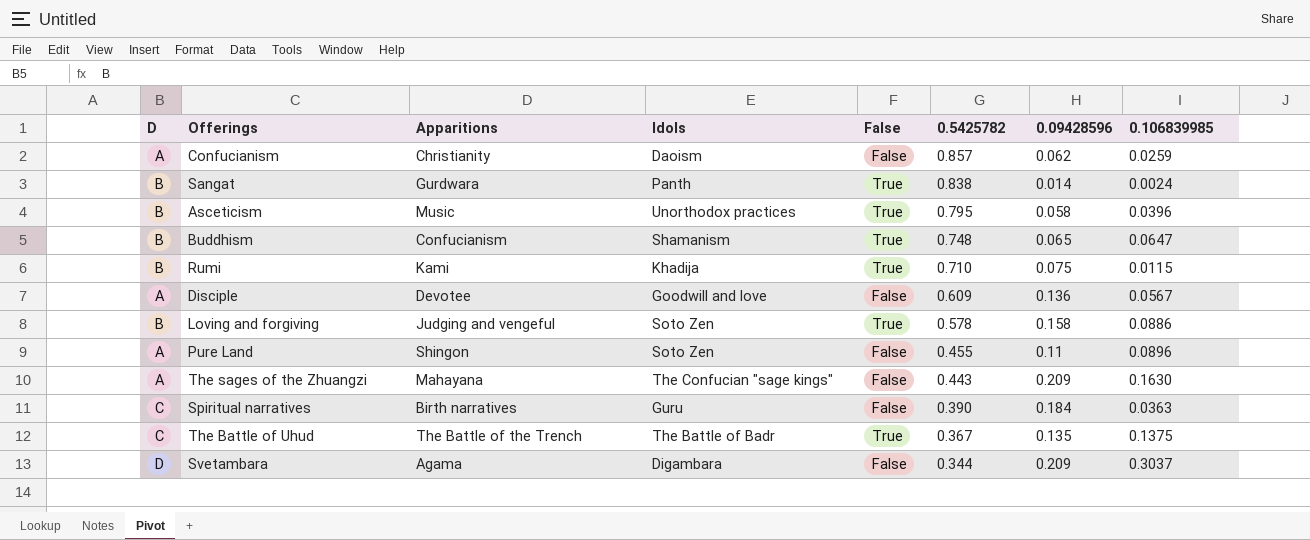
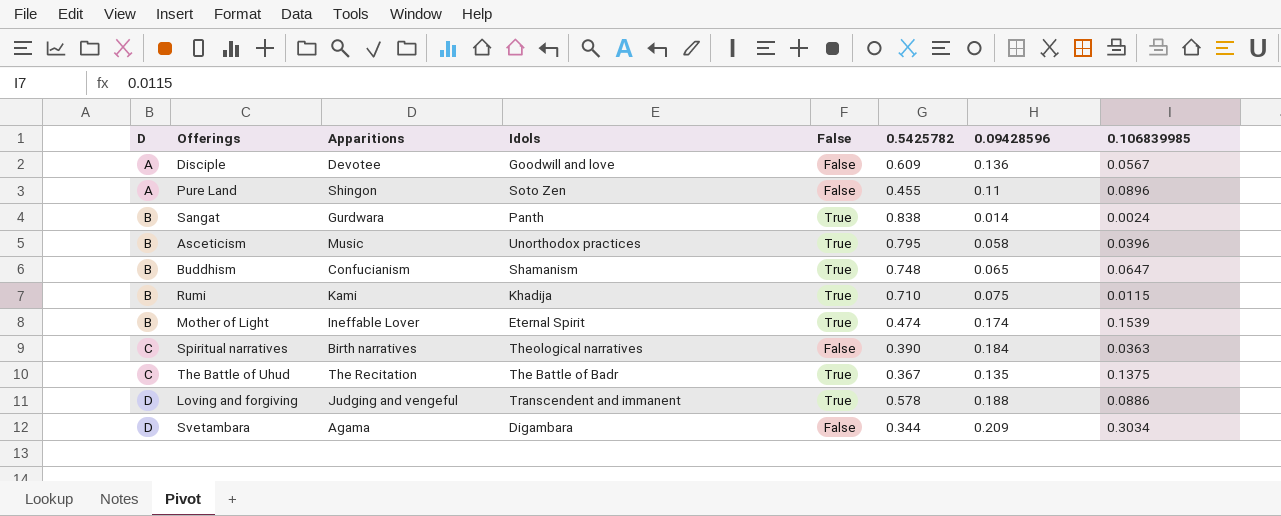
row order: 0.5425782 descending -> D ascending
row Confucianism: A | Christianity | Daoism | False | 0.857 | 0.062 | 0.0259 -> none
row The sages of the Zhuangzi: A | Mahayana | The Confucian "sage kings" | False | 0.443 | 0.209 | 0.1630 -> none
row Mother of Light: none -> B | Ineffable Lover | Eternal Spirit | True | 0.474 | 0.174 | 0.1539
Spiritual narratives | Idols: Guru -> Theological narratives
The Battle of Uhud | Apparitions: The Battle of the Trench -> The Recitation
Loving and forgiving | D: B -> D
Loving and forgiving | Idols: Soto Zen -> Transcendent and immanent
Loving and forgiving | 0.09428596: 0.158 -> 0.188
Svetambara | 0.106839985: 0.3037 -> 0.3034

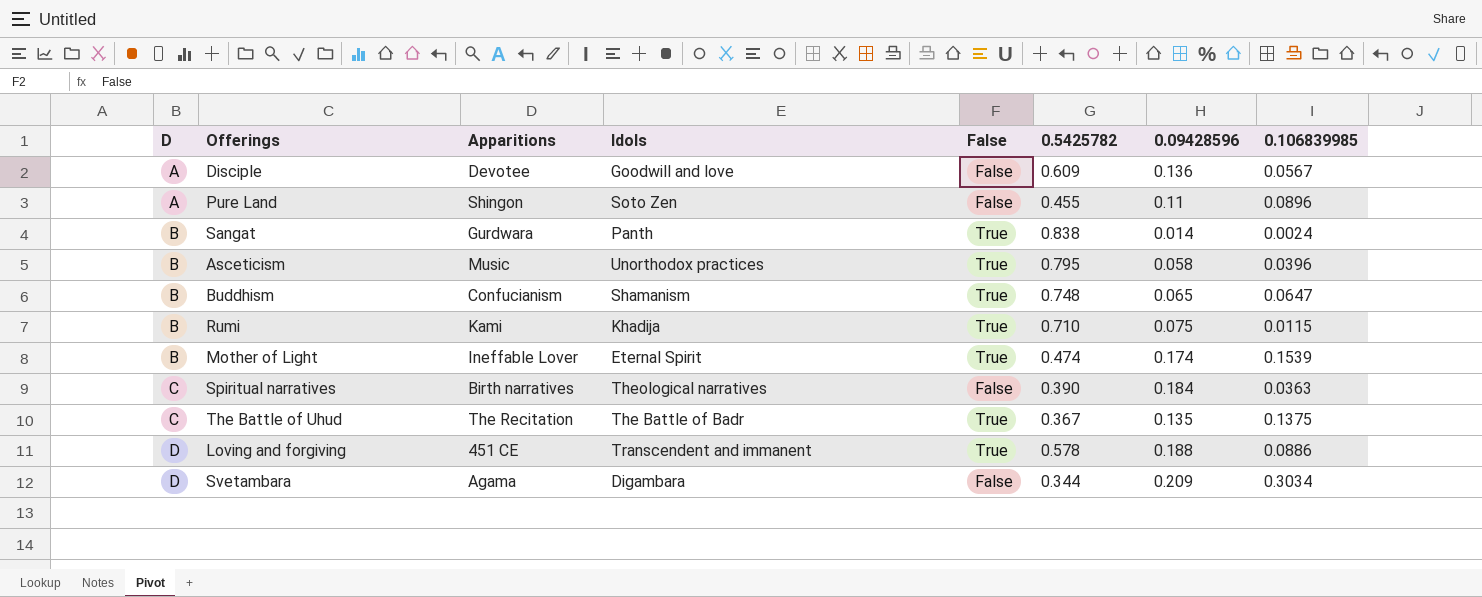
Loving and forgiving | Apparitions: Judging and vengeful -> 451 CE

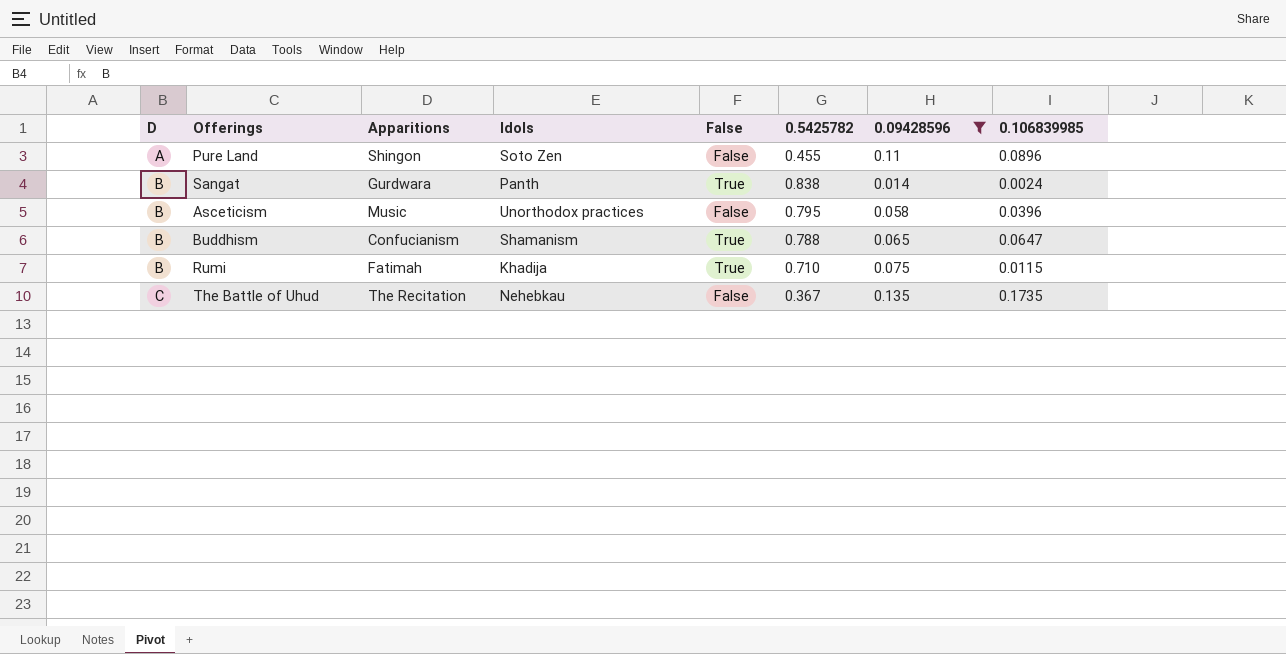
filter: none -> 0.09428596 <= 0.135
Asceticism | False: True -> False
Buddhism | 0.5425782: 0.748 -> 0.788
Rumi | Apparitions: Kami -> Fatimah
The Battle of Uhud | Idols: The Battle of Badr -> Nehebkau
The Battle of Uhud | False: True -> False
The Battle of Uhud | 0.106839985: 0.1375 -> 0.1735

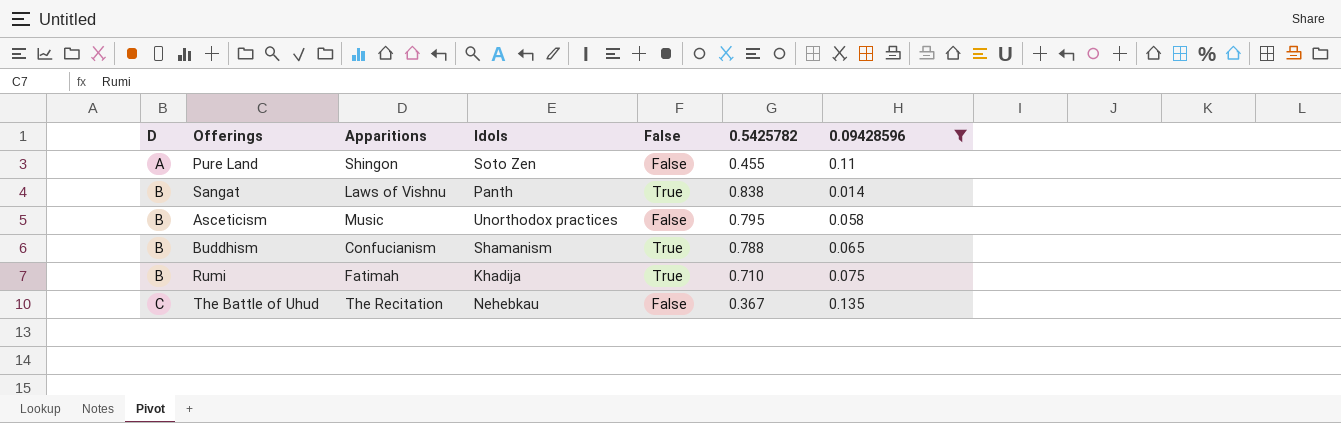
column 0.106839985 | position: 8 -> none
Sangat | Apparitions: Gurdwara -> Laws of Vishnu

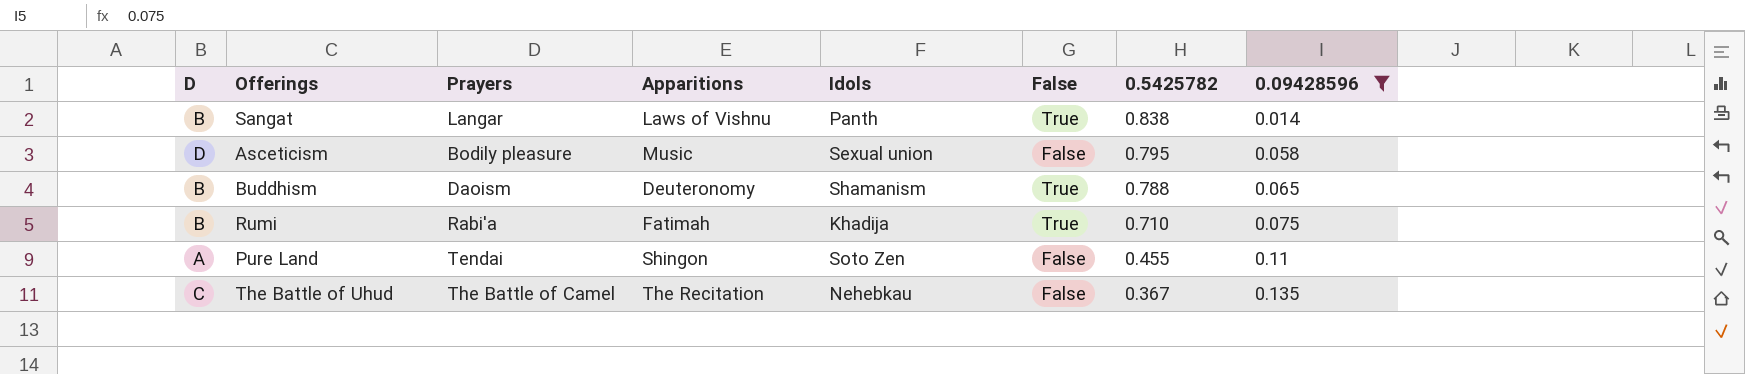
row order: D ascending -> 0.5425782 descending
column Prayers | position: none -> 3
Asceticism | D: B -> D
Asceticism | Idols: Unorthodox practices -> Sexual union
Buddhism | Apparitions: Confucianism -> Deuteronomy

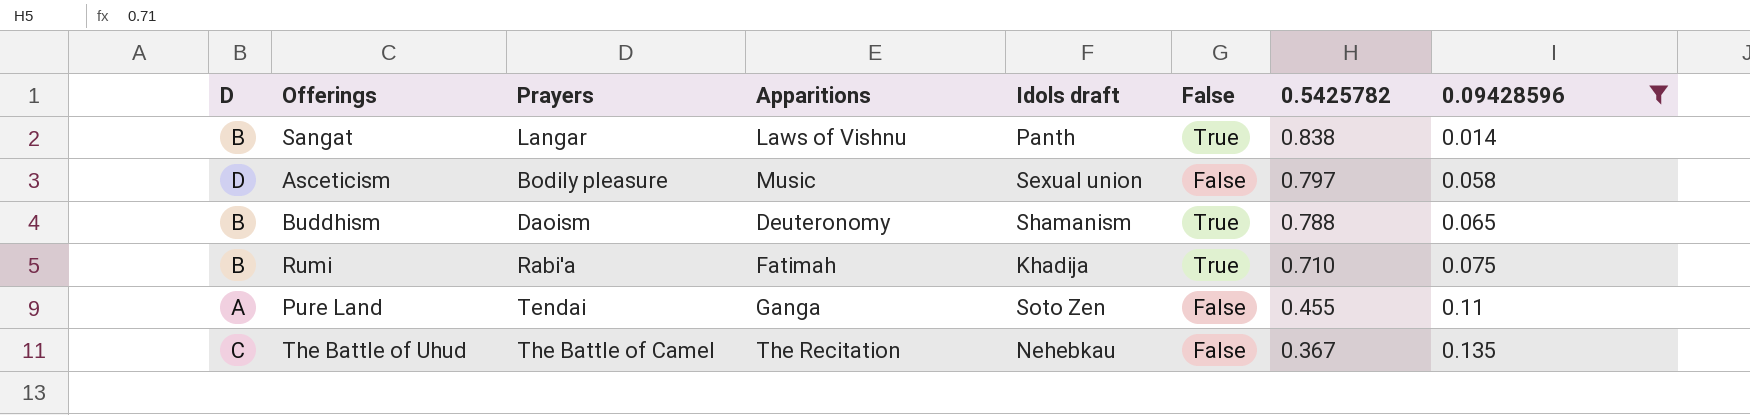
column name: Idols -> Idols draft
Asceticism | 0.5425782: 0.795 -> 0.797
Pure Land | Apparitions: Shingon -> Ganga

